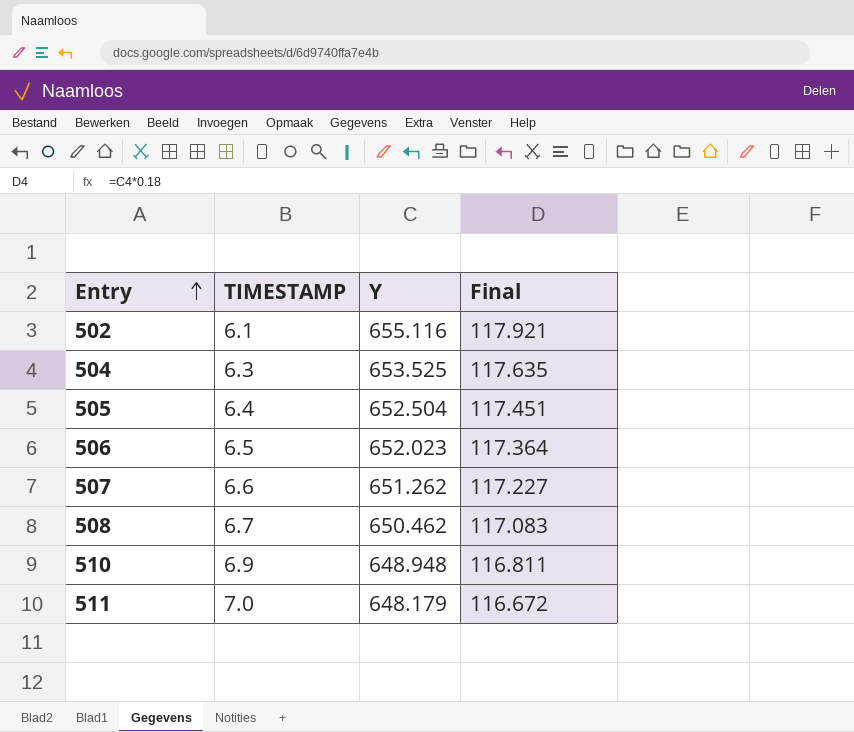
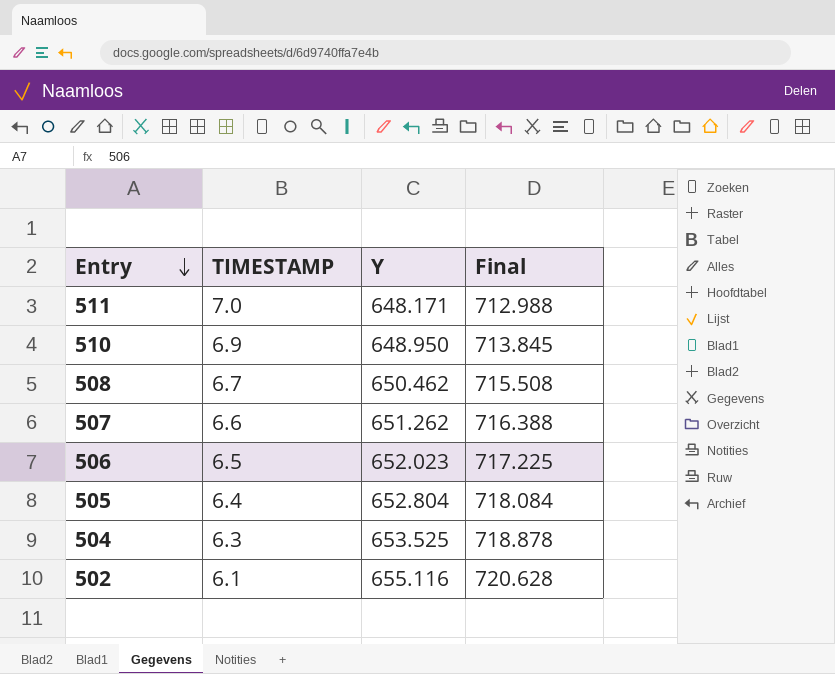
row order: Entry ascending -> Entry descending
column Final | formula: [Y] * 0.18 -> [Y] * 1.1
511 | Y: 648.179 -> 648.171
510 | Y: 648.948 -> 648.950
505 | Y: 652.504 -> 652.804

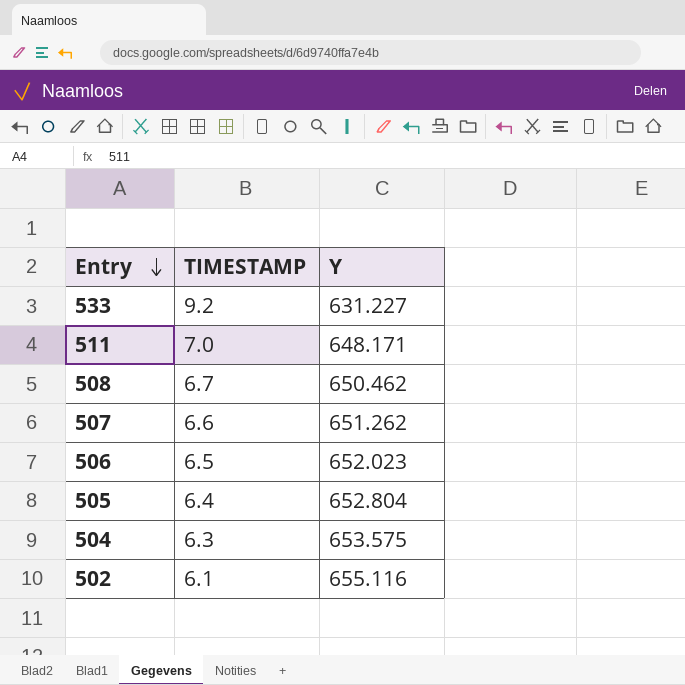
column Final | formula: [Y] * 1.1 -> none
row 510: 6.9 | 648.950 | 713.845 -> none
row 533: none -> 9.2 | 631.227
504 | Y: 653.525 -> 653.575

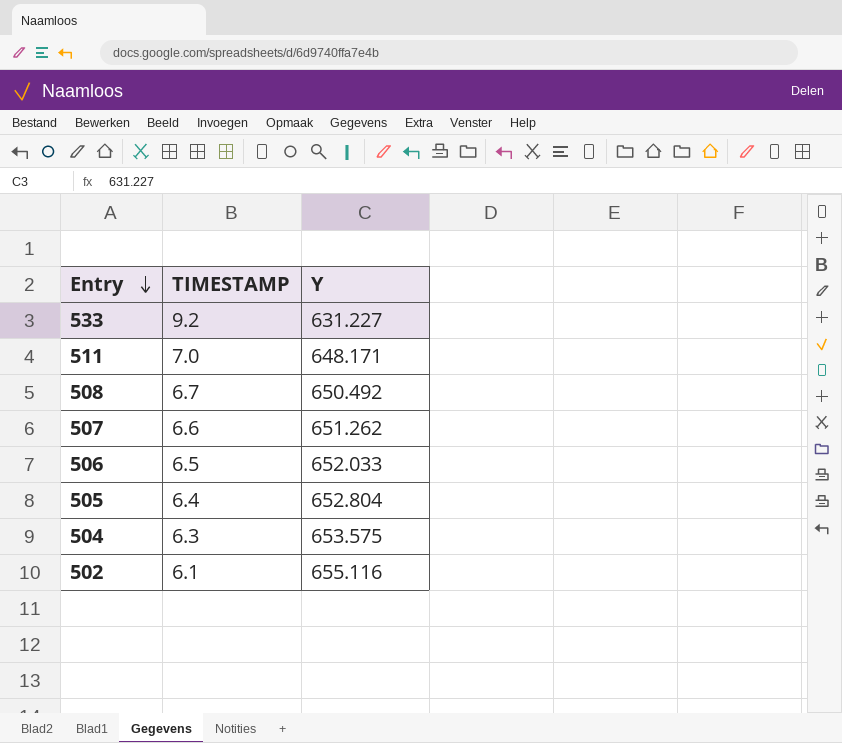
508 | Y: 650.462 -> 650.492
506 | Y: 652.023 -> 652.033

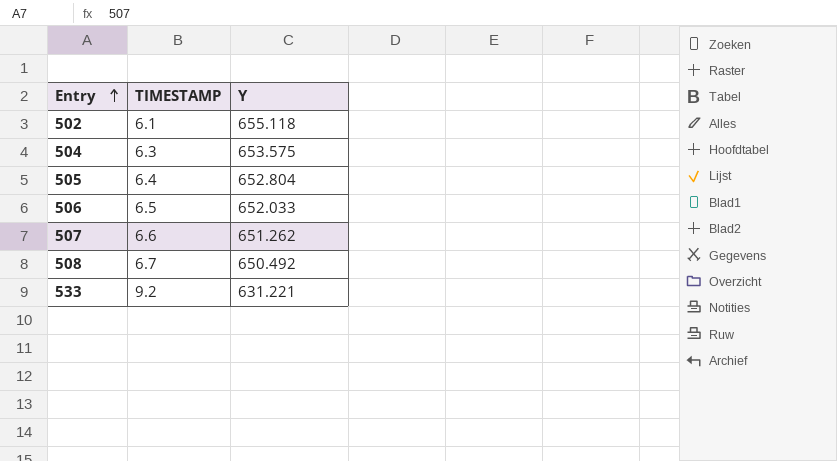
row order: Entry descending -> Entry ascending
row 511: 7.0 | 648.171 -> none
502 | Y: 655.116 -> 655.118
533 | Y: 631.227 -> 631.221

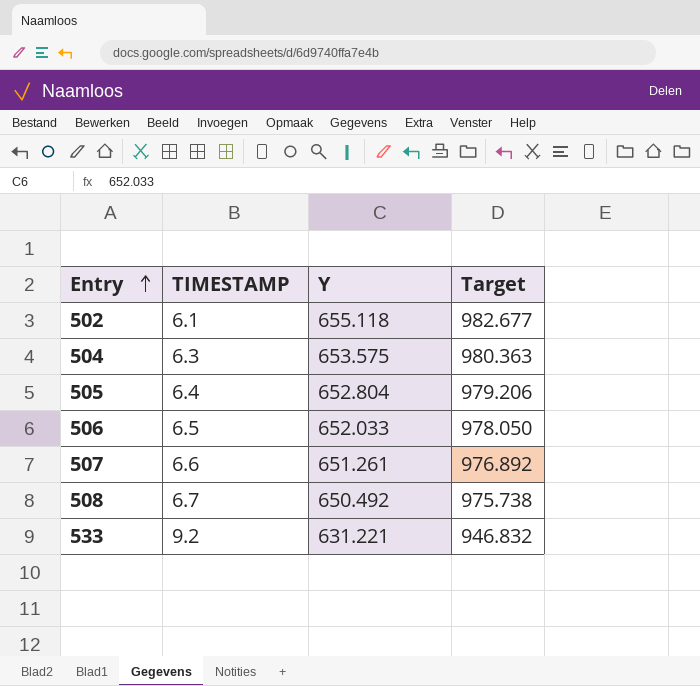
column Target | formula: none -> [Y] * 1.5
507 | Y: 651.262 -> 651.261

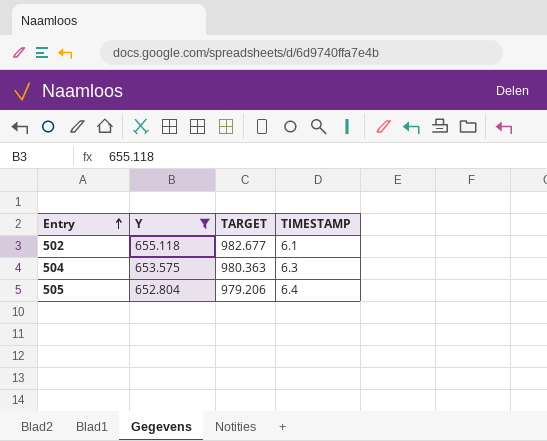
filter: none -> Y >= 652.804
column name: Target -> TARGET
column TIMESTAMP | position: 2 -> 4

